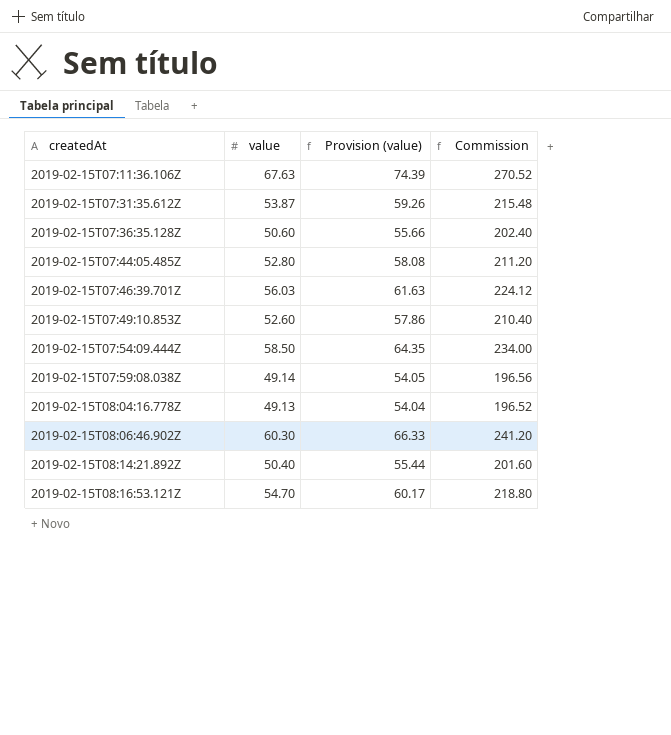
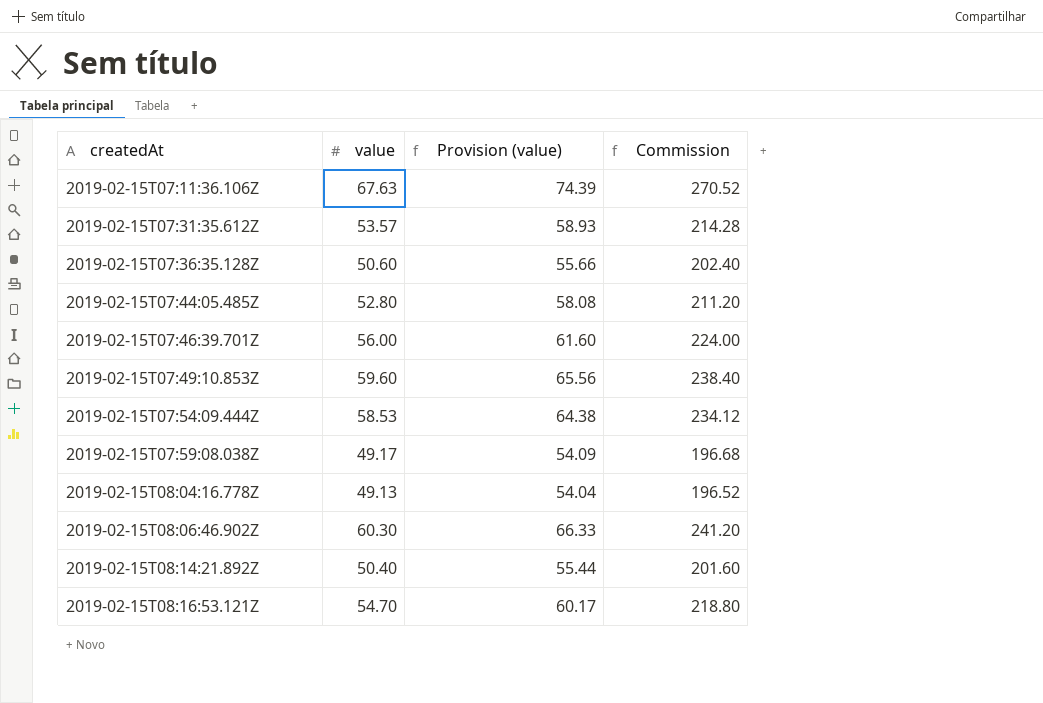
2019-02-15T07:31:35.612Z | value: 53.87 -> 53.57
2019-02-15T07:31:35.612Z | Provision (value): 59.26 -> 58.93
2019-02-15T07:31:35.612Z | Commission: 215.48 -> 214.28
2019-02-15T07:46:39.701Z | value: 56.03 -> 56.00
2019-02-15T07:46:39.701Z | Provision (value): 61.63 -> 61.60
2019-02-15T07:46:39.701Z | Commission: 224.12 -> 224.00
2019-02-15T07:49:10.853Z | value: 52.60 -> 59.60
2019-02-15T07:49:10.853Z | Provision (value): 57.86 -> 65.56
2019-02-15T07:49:10.853Z | Commission: 210.40 -> 238.40
2019-02-15T07:54:09.444Z | value: 58.50 -> 58.53
2019-02-15T07:54:09.444Z | Provision (value): 64.35 -> 64.38
2019-02-15T07:54:09.444Z | Commission: 234.00 -> 234.12
2019-02-15T07:59:08.038Z | value: 49.14 -> 49.17
2019-02-15T07:59:08.038Z | Provision (value): 54.05 -> 54.09
2019-02-15T07:59:08.038Z | Commission: 196.56 -> 196.68

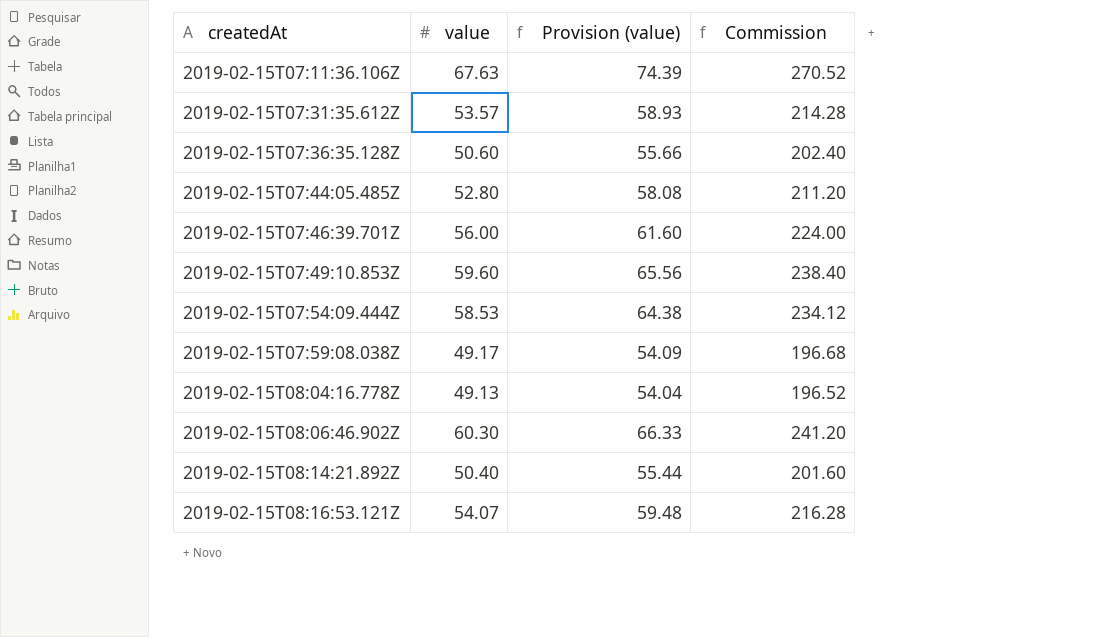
2019-02-15T08:16:53.121Z | value: 54.70 -> 54.07
2019-02-15T08:16:53.121Z | Provision (value): 60.17 -> 59.48
2019-02-15T08:16:53.121Z | Commission: 218.80 -> 216.28

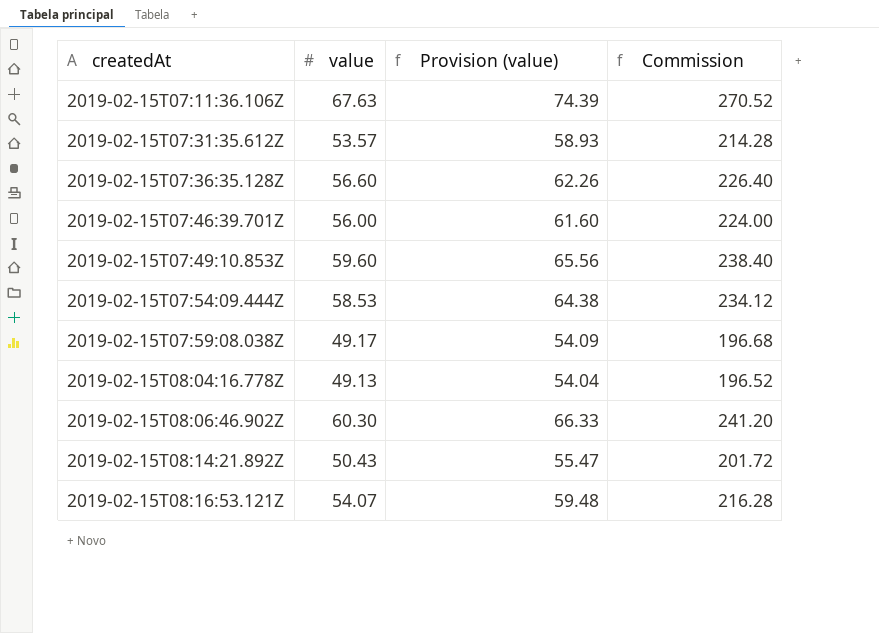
row 2019-02-15T07:44:05.485Z: 52.80 | 58.08 | 211.20 -> none
2019-02-15T07:36:35.128Z | value: 50.60 -> 56.60
2019-02-15T07:36:35.128Z | Provision (value): 55.66 -> 62.26
2019-02-15T07:36:35.128Z | Commission: 202.40 -> 226.40
2019-02-15T08:14:21.892Z | value: 50.40 -> 50.43
2019-02-15T08:14:21.892Z | Provision (value): 55.44 -> 55.47
2019-02-15T08:14:21.892Z | Commission: 201.60 -> 201.72

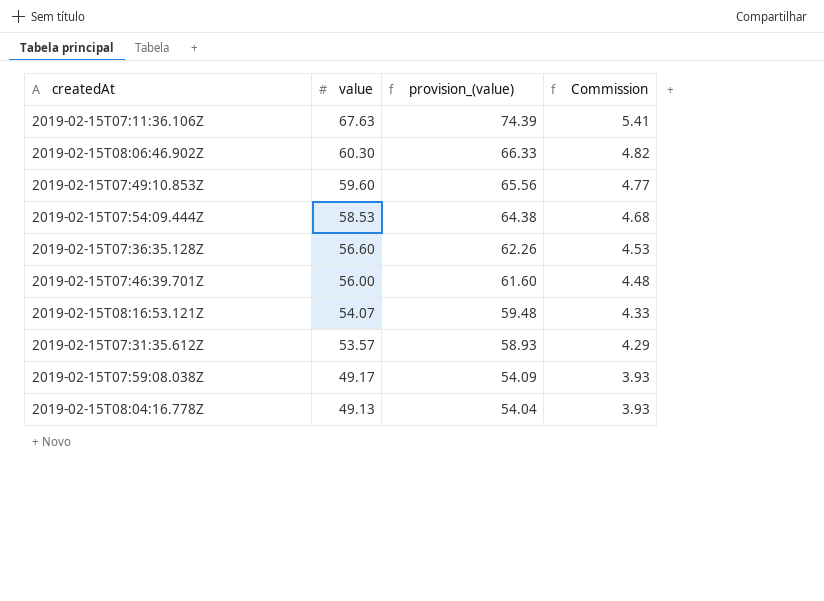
row order: createdAt ascending -> value descending
column name: Provision (value) -> provision_(value)
column Commission | formula: [value] * 4 -> [value] * 0.08
row 2019-02-15T08:14:21.892Z: 50.43 | 55.47 | 201.72 -> none

